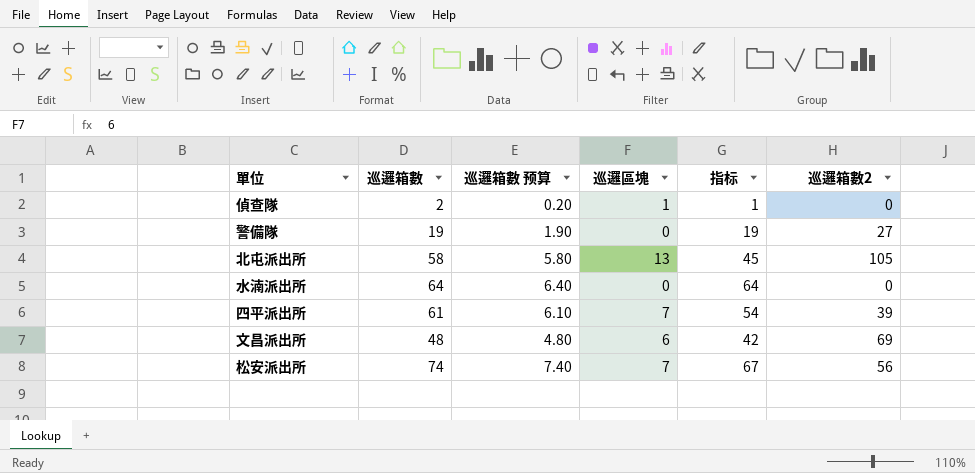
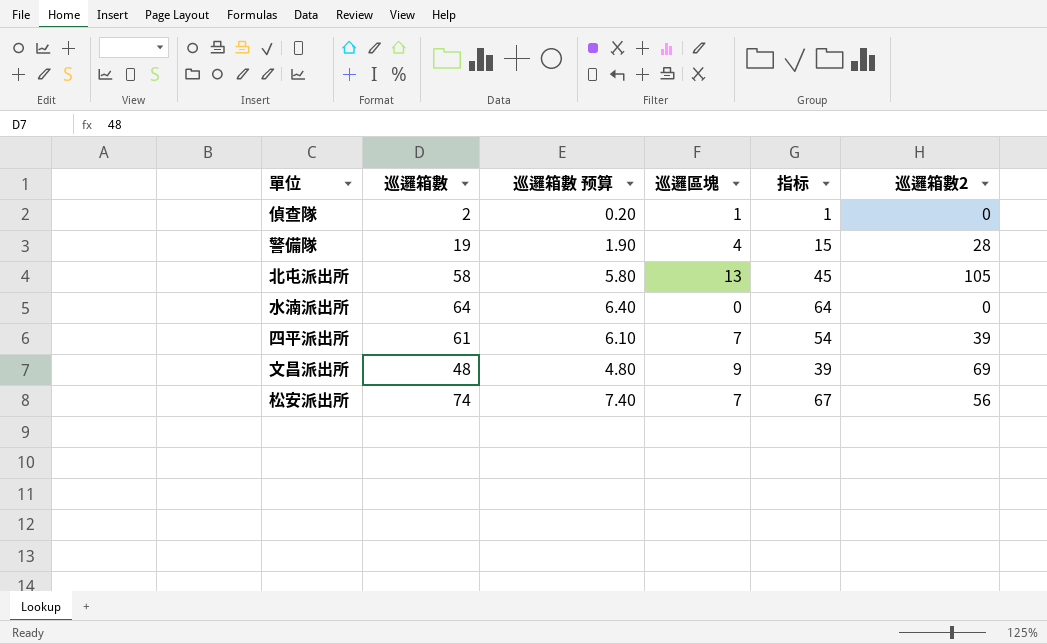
警備隊 | 巡邏區塊: 0 -> 4
警備隊 | 指标: 19 -> 15
警備隊 | 巡邏箱數2: 27 -> 28
文昌派出所 | 巡邏區塊: 6 -> 9
文昌派出所 | 指标: 42 -> 39

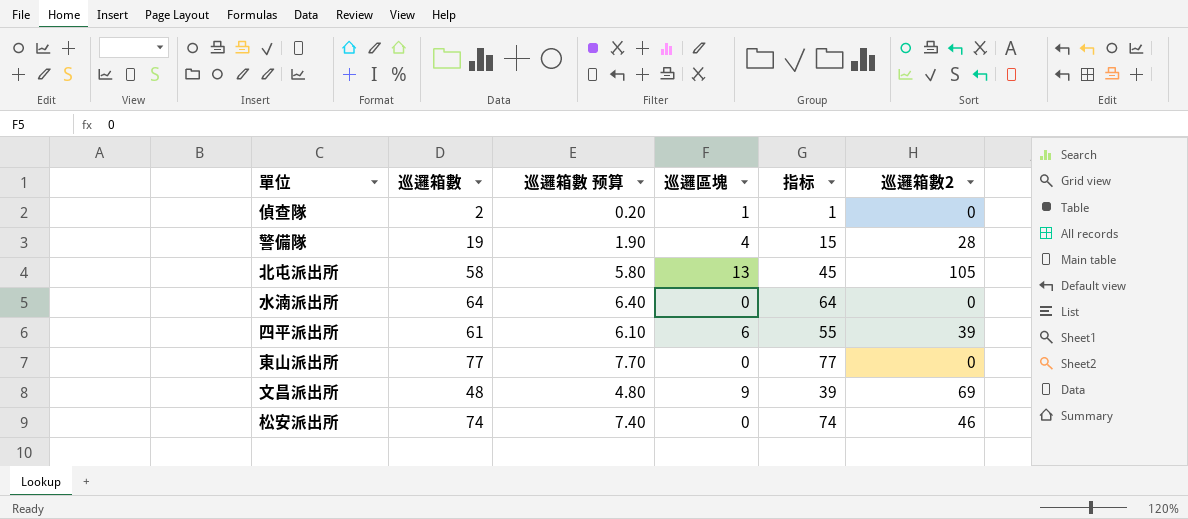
四平派出所 | 巡邏區塊: 7 -> 6
四平派出所 | 指标: 54 -> 55
row 東山派出所: none -> 77 | 7.70 | 0 | 77 | 0
松安派出所 | 巡邏區塊: 7 -> 0
松安派出所 | 指标: 67 -> 74
松安派出所 | 巡邏箱數2: 56 -> 46

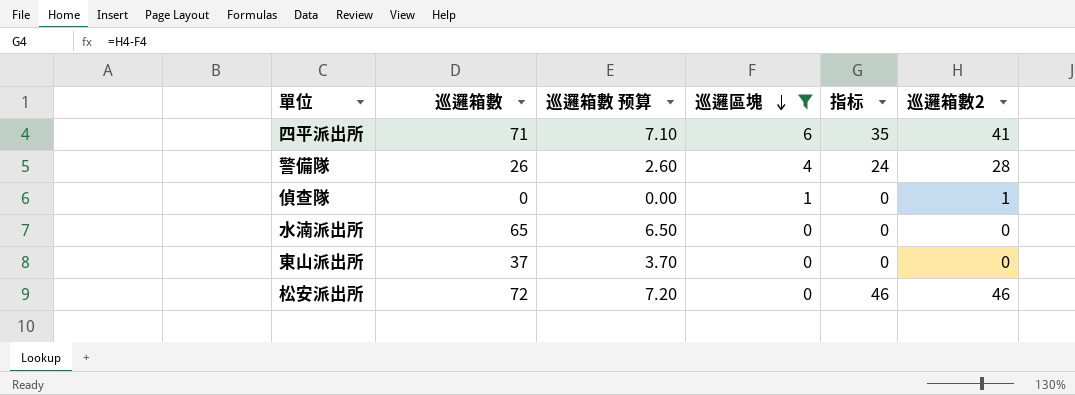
filter: none -> 巡邏區塊 <= 6
row order: none -> 巡邏區塊 descending
column 指标 | formula: [巡邏箱數] - [巡邏區塊] -> [巡邏箱數2] - [巡邏區塊]
四平派出所 | 巡邏箱數: 61 -> 71
四平派出所 | 巡邏箱數 预算: 6.10 -> 7.10
四平派出所 | 巡邏箱數2: 39 -> 41
警備隊 | 巡邏箱數: 19 -> 26
警備隊 | 巡邏箱數 预算: 1.90 -> 2.60
偵查隊 | 巡邏箱數: 2 -> 0
偵查隊 | 巡邏箱數 预算: 0.20 -> 0.00
偵查隊 | 巡邏箱數2: 0 -> 1
水湳派出所 | 巡邏箱數: 64 -> 65
水湳派出所 | 巡邏箱數 预算: 6.40 -> 6.50
東山派出所 | 巡邏箱數: 77 -> 37
東山派出所 | 巡邏箱數 预算: 7.70 -> 3.70
松安派出所 | 巡邏箱數: 74 -> 72
松安派出所 | 巡邏箱數 预算: 7.40 -> 7.20

